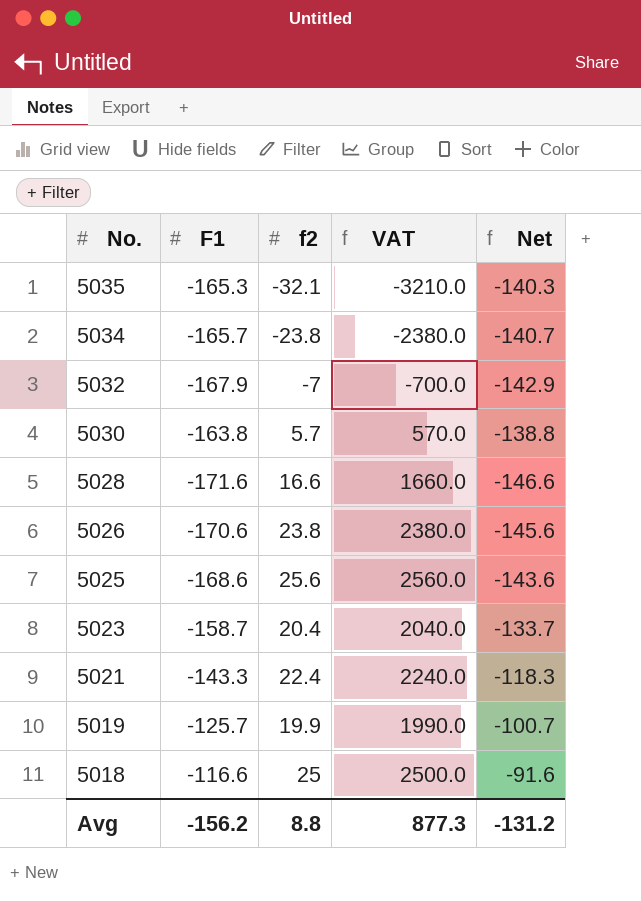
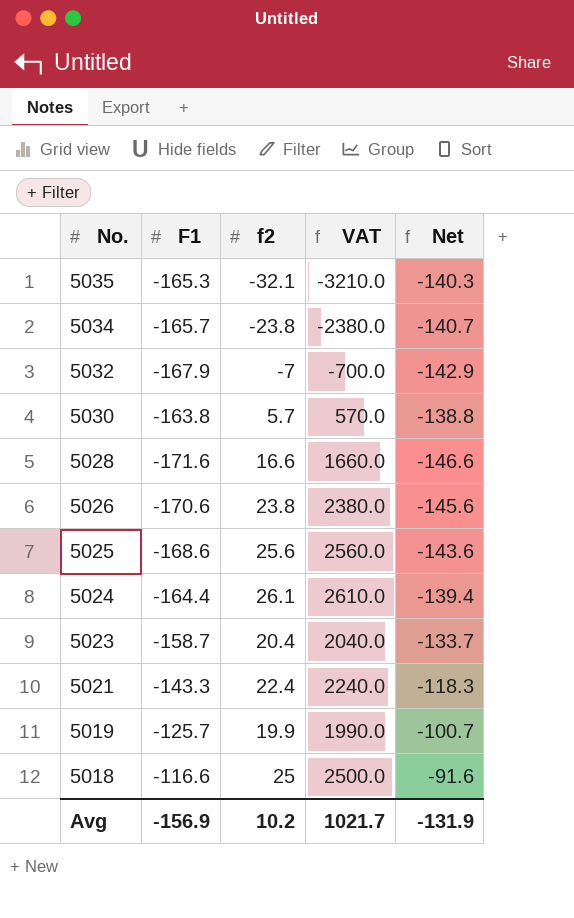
row 5024: none -> -164.4 | 26.1 | 2610.0 | -139.4
Avg | F1: -156.2 -> -156.9
Avg | f2: 8.8 -> 10.2
Avg | VAT: 877.3 -> 1021.7
Avg | Net: -131.2 -> -131.9

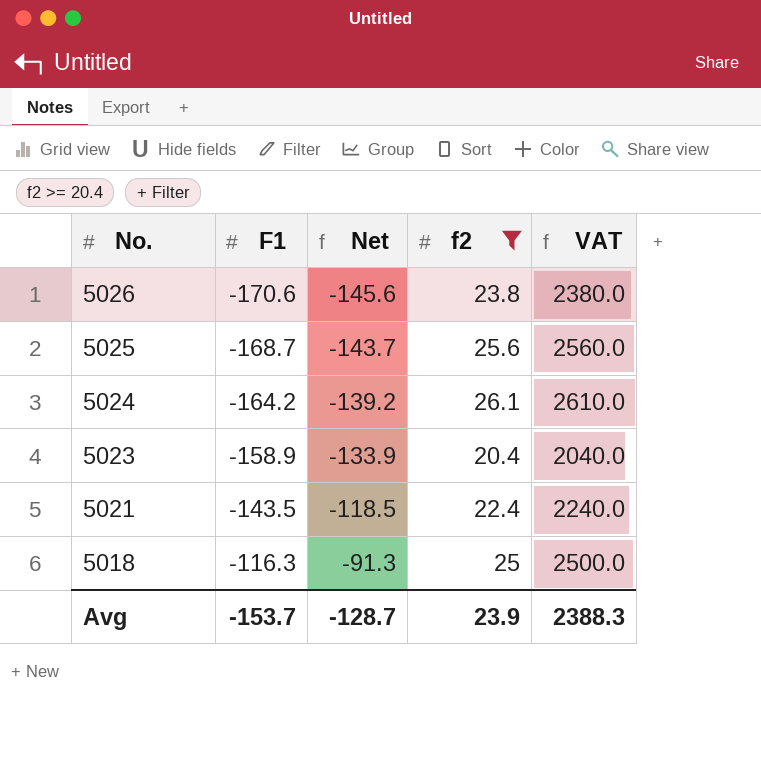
filter: none -> f2 >= 20.4
column Net | position: 5 -> 3
5025 | F1: -168.6 -> -168.7
5025 | Net: -143.6 -> -143.7
5024 | F1: -164.4 -> -164.2
5024 | Net: -139.4 -> -139.2
5023 | F1: -158.7 -> -158.9
5023 | Net: -133.7 -> -133.9
5021 | F1: -143.3 -> -143.5
5021 | Net: -118.3 -> -118.5
5018 | F1: -116.6 -> -116.3
5018 | Net: -91.6 -> -91.3
Avg | F1: -156.9 -> -153.7
Avg | Net: -131.9 -> -128.7
Avg | f2: 10.2 -> 23.9
Avg | VAT: 1021.7 -> 2388.3

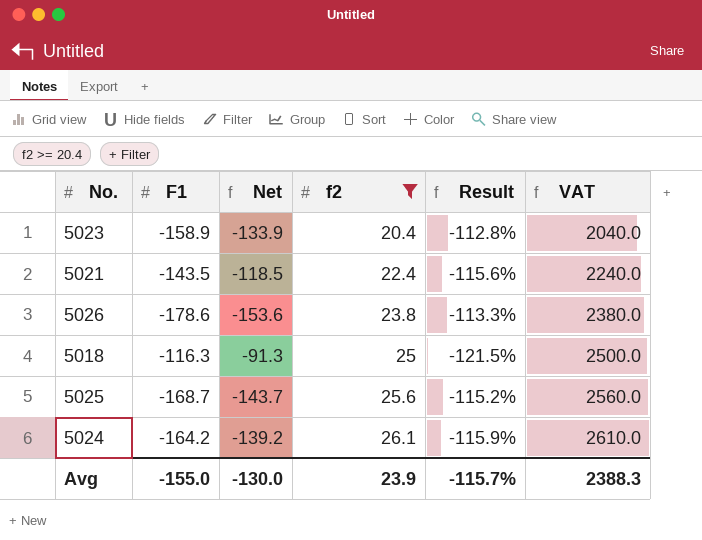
row order: No. descending -> f2 ascending
column Result | formula: none -> ([f2] - [F1]) / [F1]
5026 | F1: -170.6 -> -178.6
5026 | Net: -145.6 -> -153.6
Avg | F1: -153.7 -> -155.0
Avg | Net: -128.7 -> -130.0

